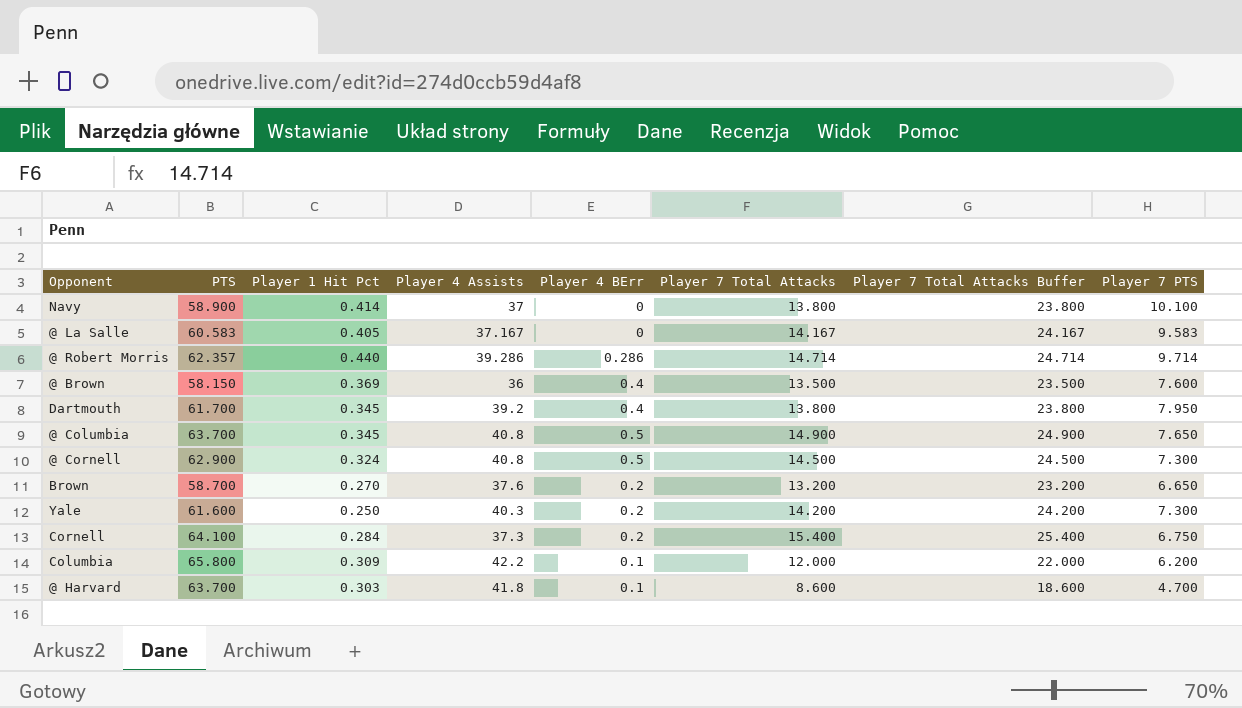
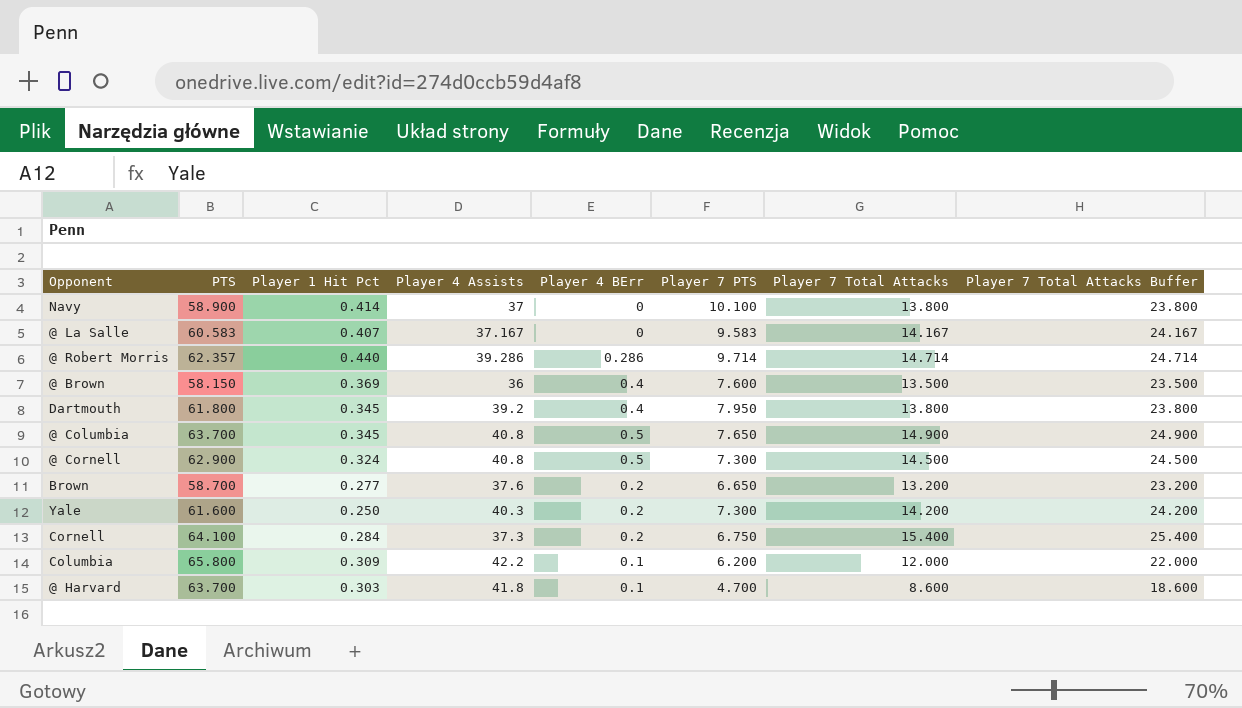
column Player 7 PTS | position: 8 -> 6
@ La Salle | Player 1 Hit Pct: 0.405 -> 0.407
Dartmouth | PTS: 61.700 -> 61.800
Brown | Player 1 Hit Pct: 0.270 -> 0.277

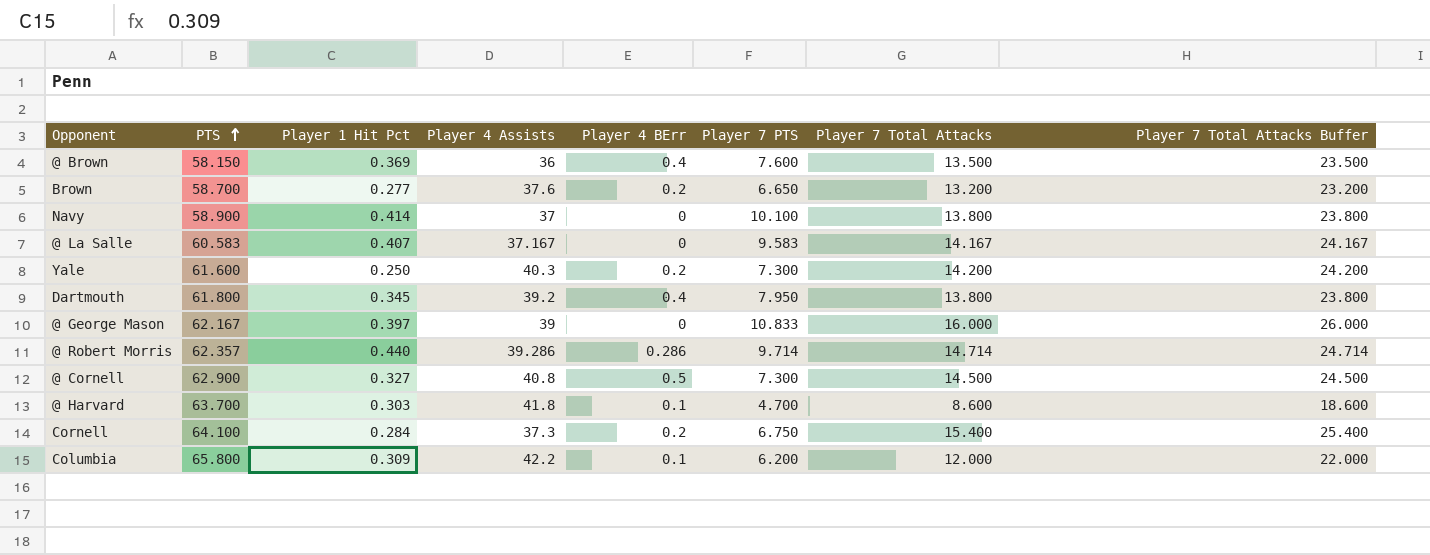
row order: none -> PTS ascending
row @ Columbia: 63.700 | 0.345 | 40.8 | 0.5 | 7.650 | 14.900 | 24.900 -> none
row @ George Mason: none -> 62.167 | 0.397 | 39 | 0 | 10.833 | 16.000 | 26.000
@ Cornell | Player 1 Hit Pct: 0.324 -> 0.327

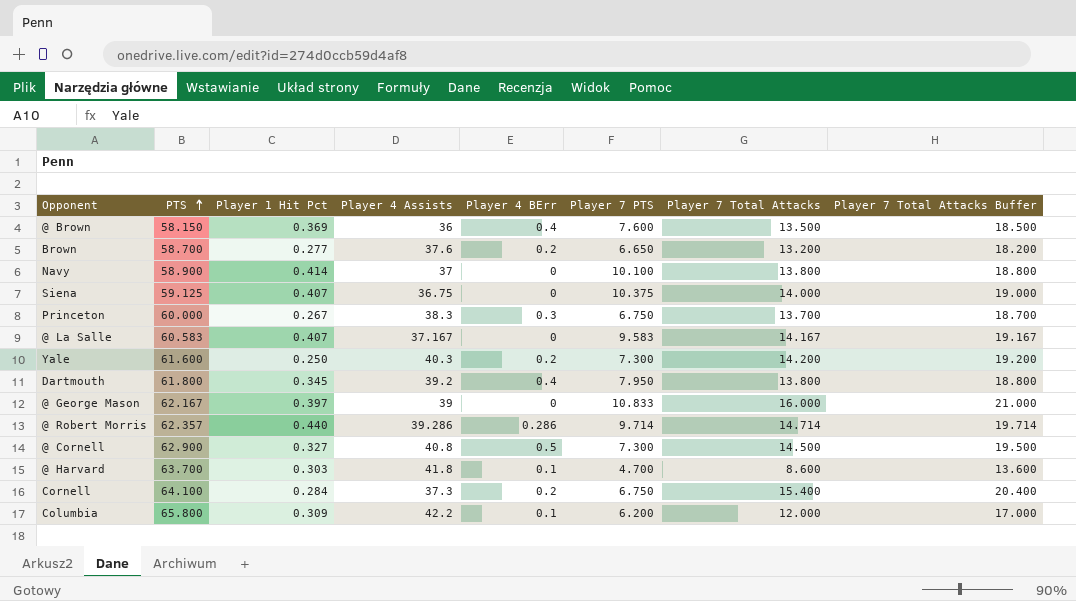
column Player 7 Total Attacks Buffer | formula: [Player 7 Total Attacks] + 10 -> [Player 7 Total Attacks] + 5
row Siena: none -> 59.125 | 0.407 | 36.75 | 0 | 10.375 | 14.000 | 19.000
row Princeton: none -> 60.000 | 0.267 | 38.3 | 0.3 | 6.750 | 13.700 | 18.700

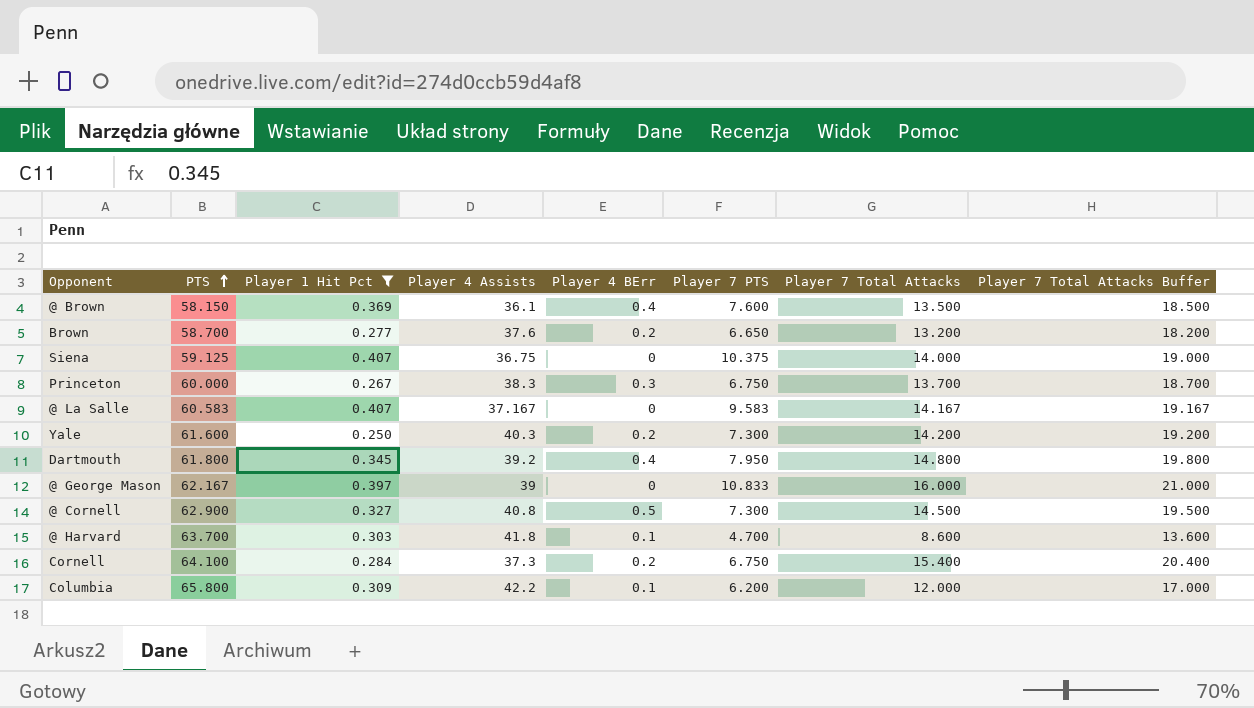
filter: none -> Player 1 Hit Pct <= 0.407
@ Brown | Player 4 Assists: 36 -> 36.1
Dartmouth | Player 7 Total Attacks: 13.800 -> 14.800
Dartmouth | Player 7 Total Attacks Buffer: 18.800 -> 19.800

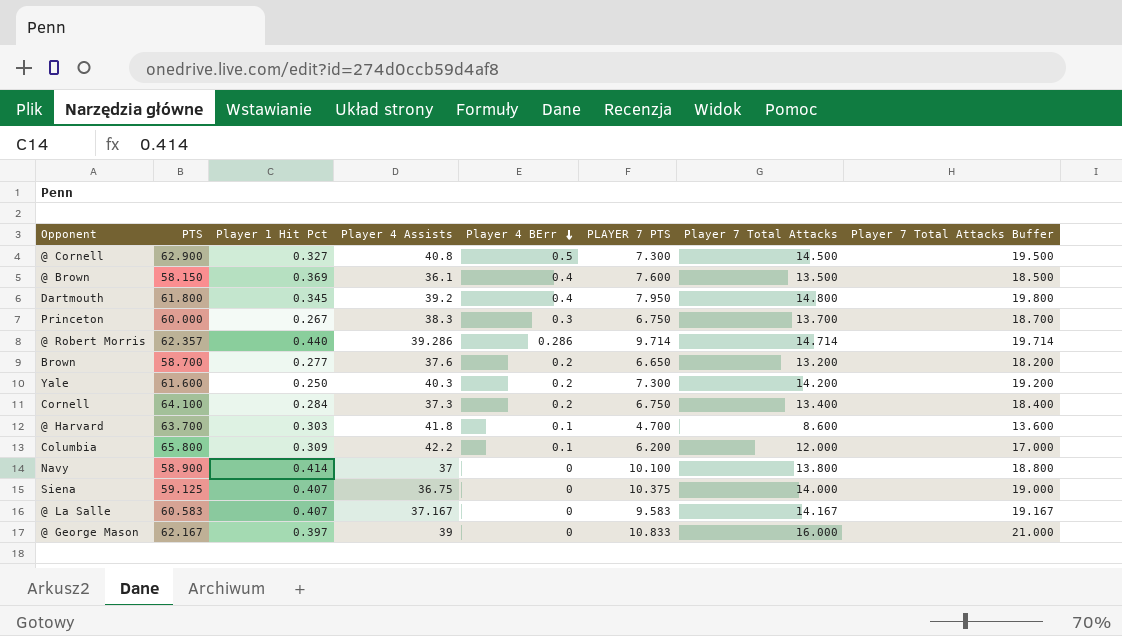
filter: Player 1 Hit Pct <= 0.407 -> none
row order: PTS ascending -> Player 4 BErr descending
column name: Player 7 PTS -> PLAYER 7 PTS
Cornell | Player 7 Total Attacks: 15.400 -> 13.400
Cornell | Player 7 Total Attacks Buffer: 20.400 -> 18.400

